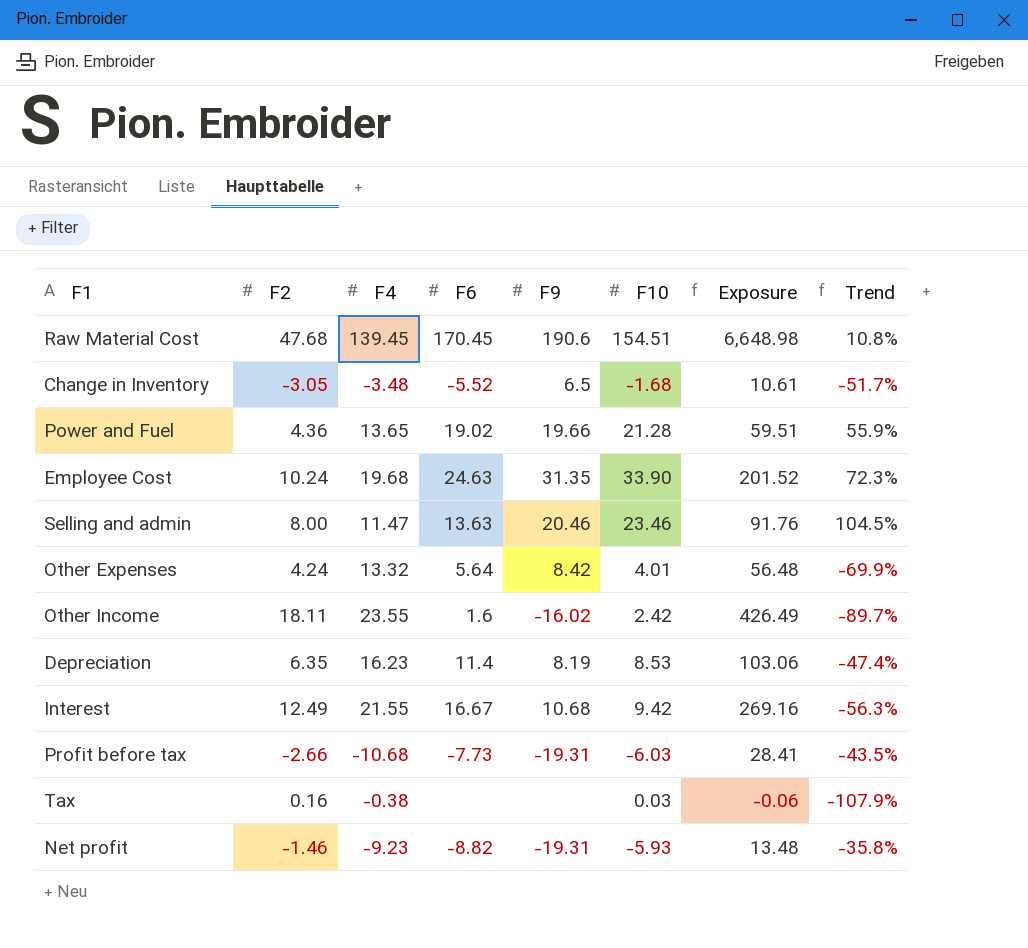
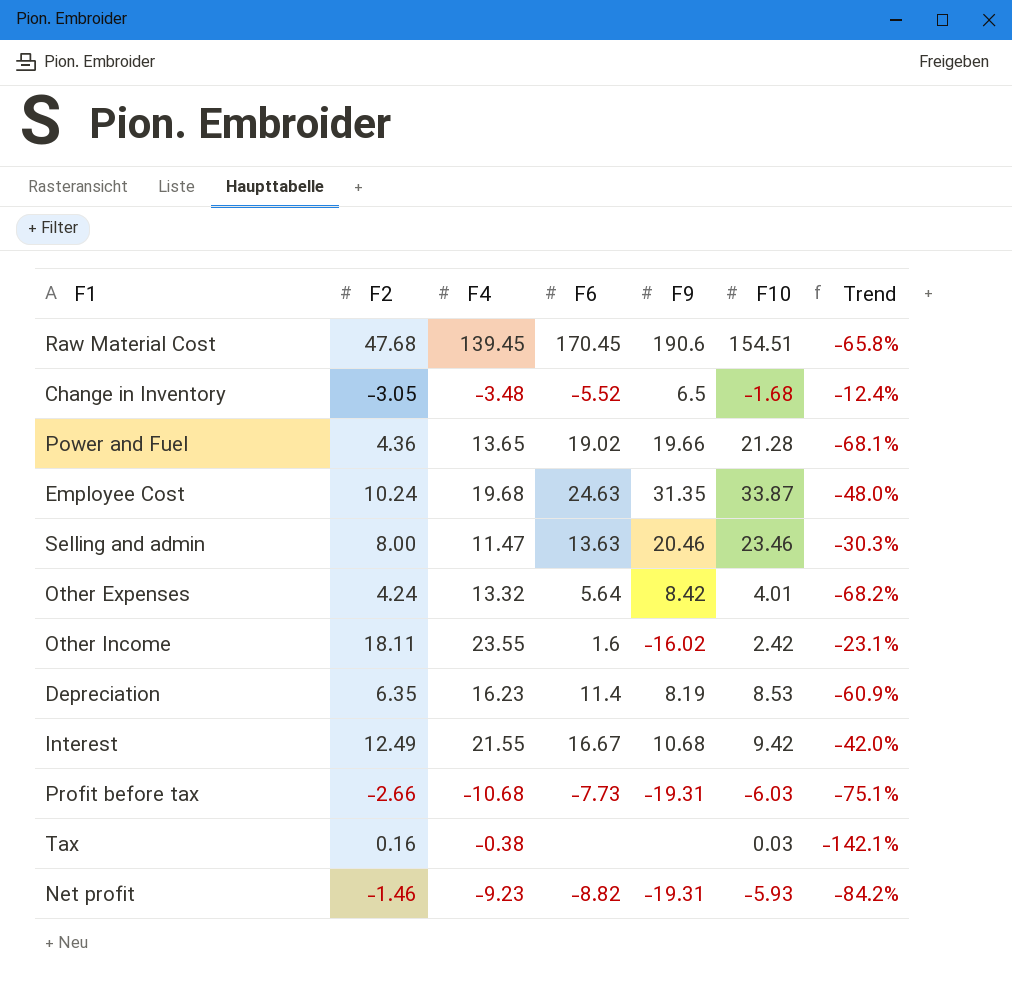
column Exposure | formula: [F2] * [F4] -> none
column Trend | formula: ([F10] - [F4]) / [F4] -> ([F2] - [F4]) / [F4]
Employee Cost | F10: 33.90 -> 33.87

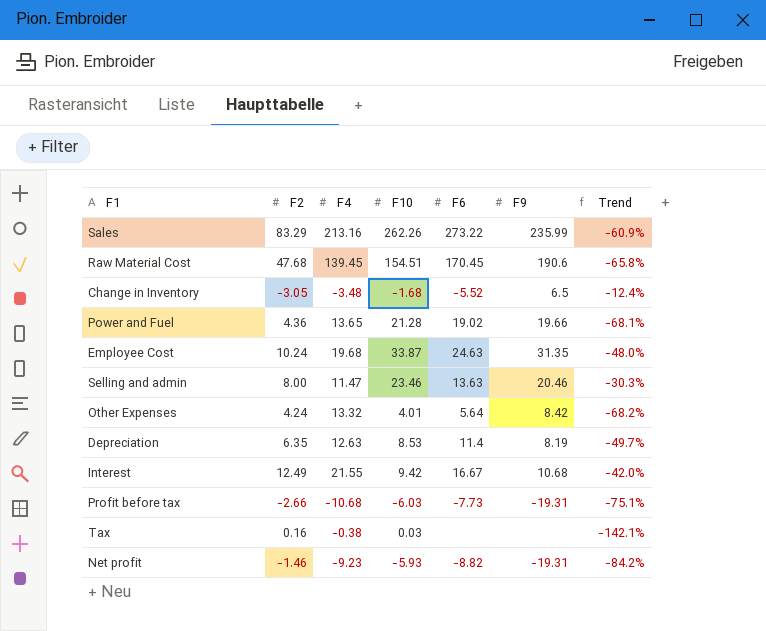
column F10 | position: 6 -> 4
row Other Income: 18.11 | 23.55 | 1.6 | -16.02 | 2.42 | -23.1% -> none
row Sales: none -> 83.29 | 213.16 | 262.26 | 273.22 | 235.99 | -60.9%
Depreciation | F4: 16.23 -> 12.63
Depreciation | Trend: -60.9% -> -49.7%

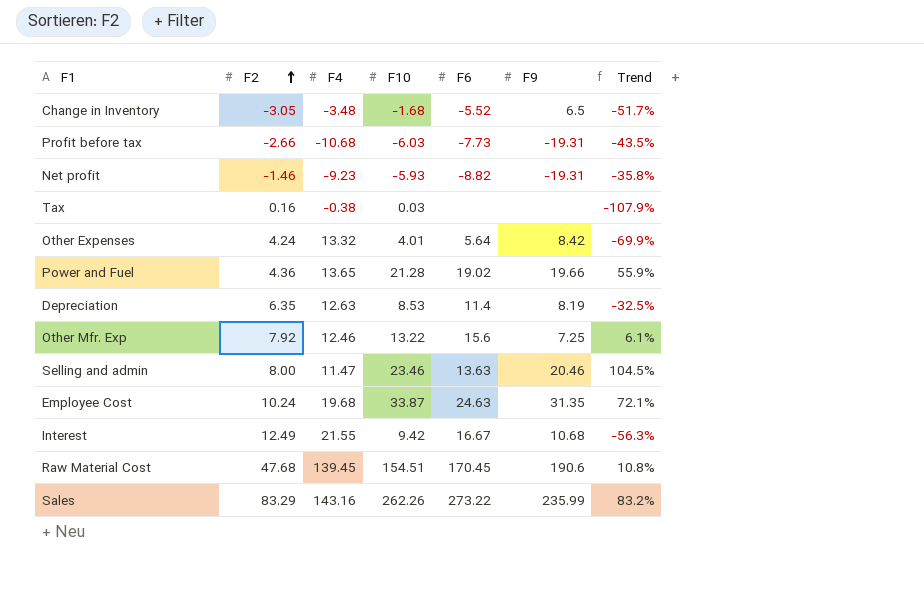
row order: none -> F2 ascending
column Trend | formula: ([F2] - [F4]) / [F4] -> ([F10] - [F4]) / [F4]
row Other Mfr. Exp: none -> 7.92 | 12.46 | 13.22 | 15.6 | 7.25 | 6.1%
Sales | F4: 213.16 -> 143.16

